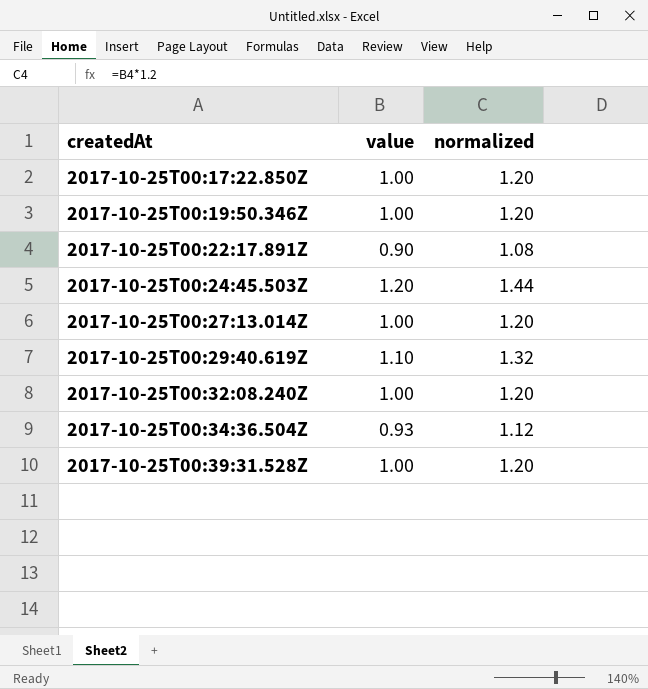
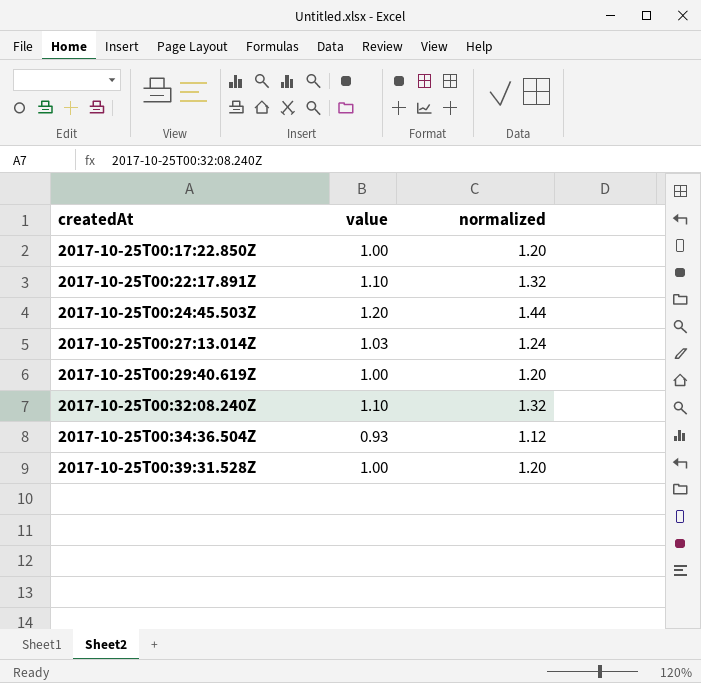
row 2017-10-25T00:19:50.346Z: 1.00 | 1.20 -> none
2017-10-25T00:22:17.891Z | value: 0.90 -> 1.10
2017-10-25T00:22:17.891Z | normalized: 1.08 -> 1.32
2017-10-25T00:27:13.014Z | value: 1.00 -> 1.03
2017-10-25T00:27:13.014Z | normalized: 1.20 -> 1.24
2017-10-25T00:29:40.619Z | value: 1.10 -> 1.00
2017-10-25T00:29:40.619Z | normalized: 1.32 -> 1.20
2017-10-25T00:32:08.240Z | value: 1.00 -> 1.10
2017-10-25T00:32:08.240Z | normalized: 1.20 -> 1.32

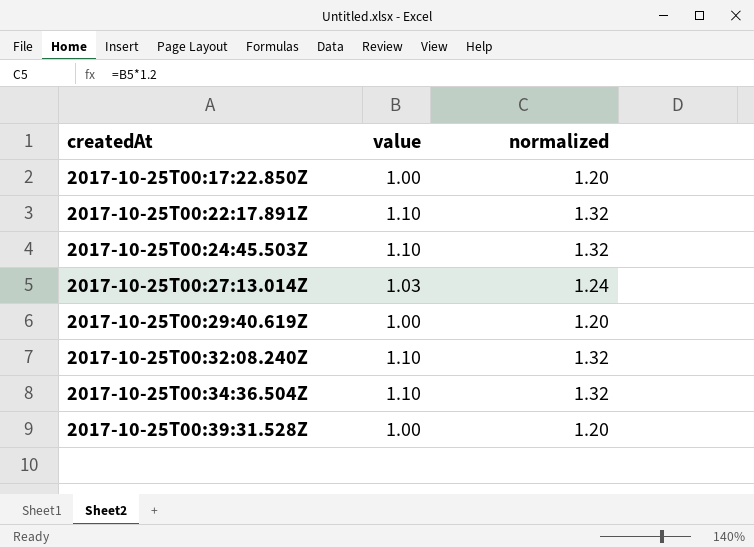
2017-10-25T00:24:45.503Z | value: 1.20 -> 1.10
2017-10-25T00:24:45.503Z | normalized: 1.44 -> 1.32
2017-10-25T00:34:36.504Z | value: 0.93 -> 1.10
2017-10-25T00:34:36.504Z | normalized: 1.12 -> 1.32

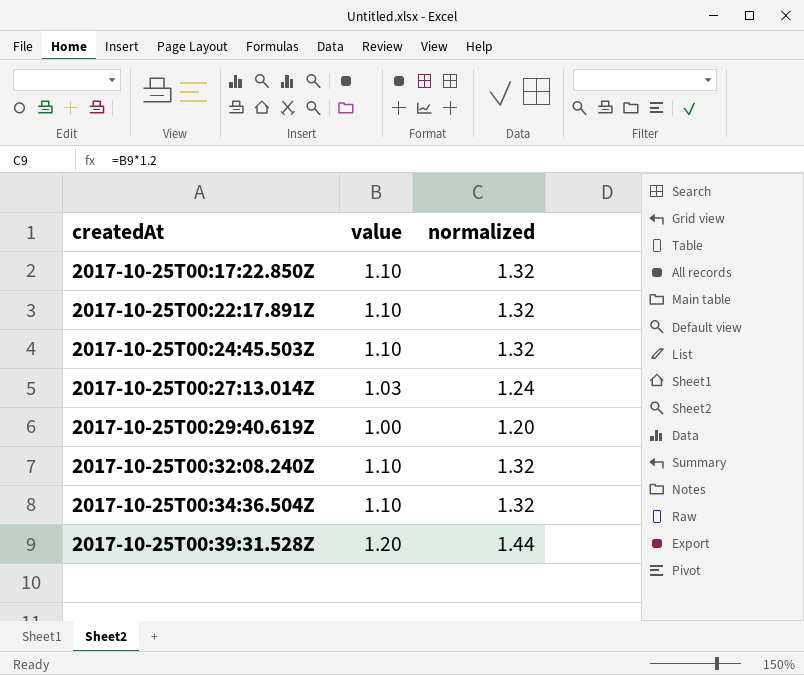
2017-10-25T00:17:22.850Z | value: 1.00 -> 1.10
2017-10-25T00:17:22.850Z | normalized: 1.20 -> 1.32
2017-10-25T00:39:31.528Z | value: 1.00 -> 1.20
2017-10-25T00:39:31.528Z | normalized: 1.20 -> 1.44

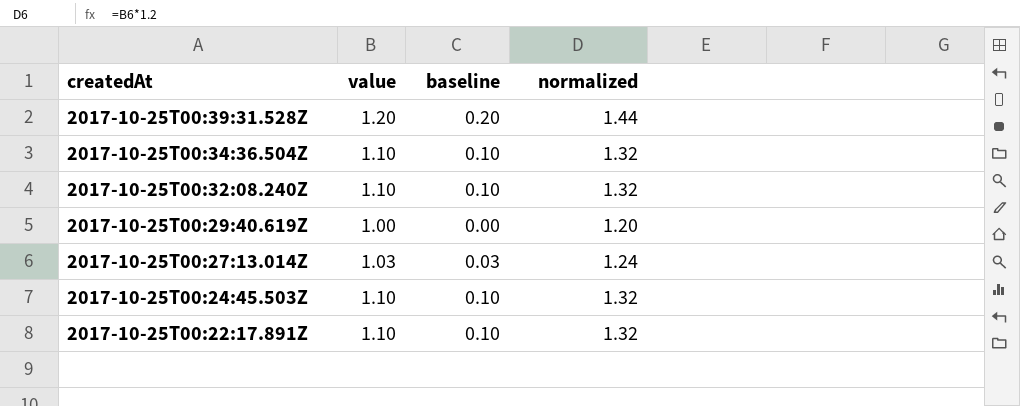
row order: createdAt ascending -> createdAt descending
column baseline | formula: none -> [value] - 1
row 2017-10-25T00:17:22.850Z: 1.10 | 1.32 -> none

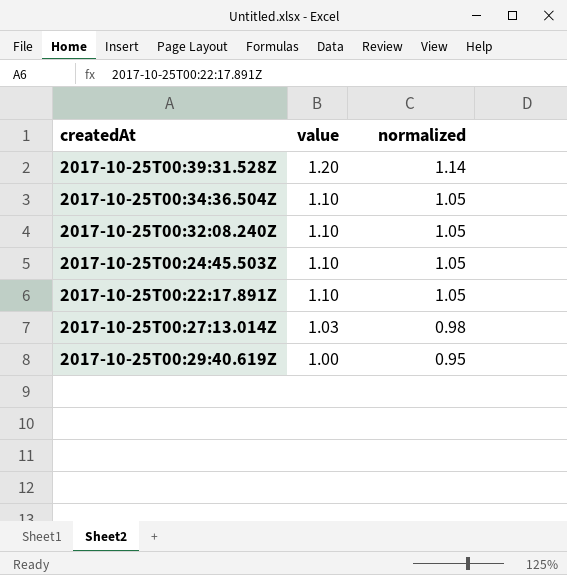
row order: createdAt descending -> value descending
column baseline | formula: [value] - 1 -> none
column normalized | formula: [value] * 1.2 -> [value] * 0.95

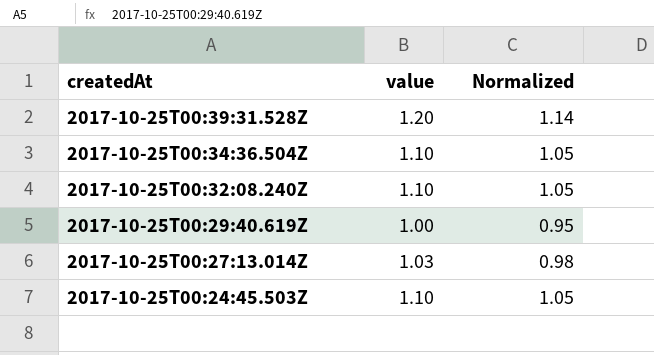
row order: value descending -> createdAt descending
column name: normalized -> Normalized
row 2017-10-25T00:22:17.891Z: 1.10 | 1.05 -> none

